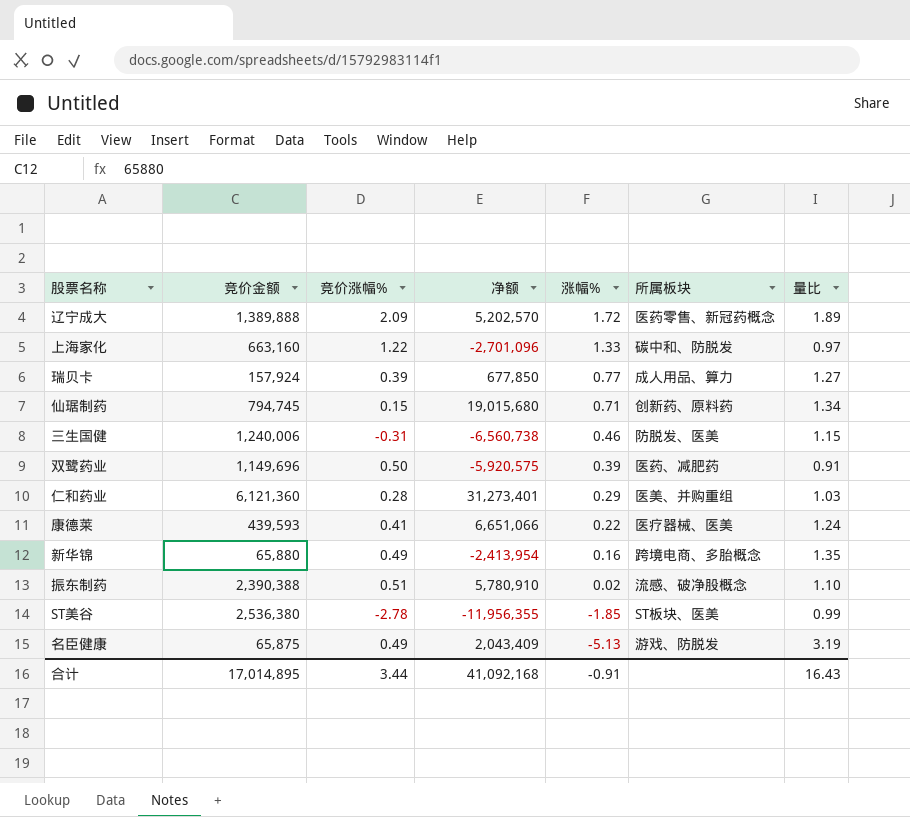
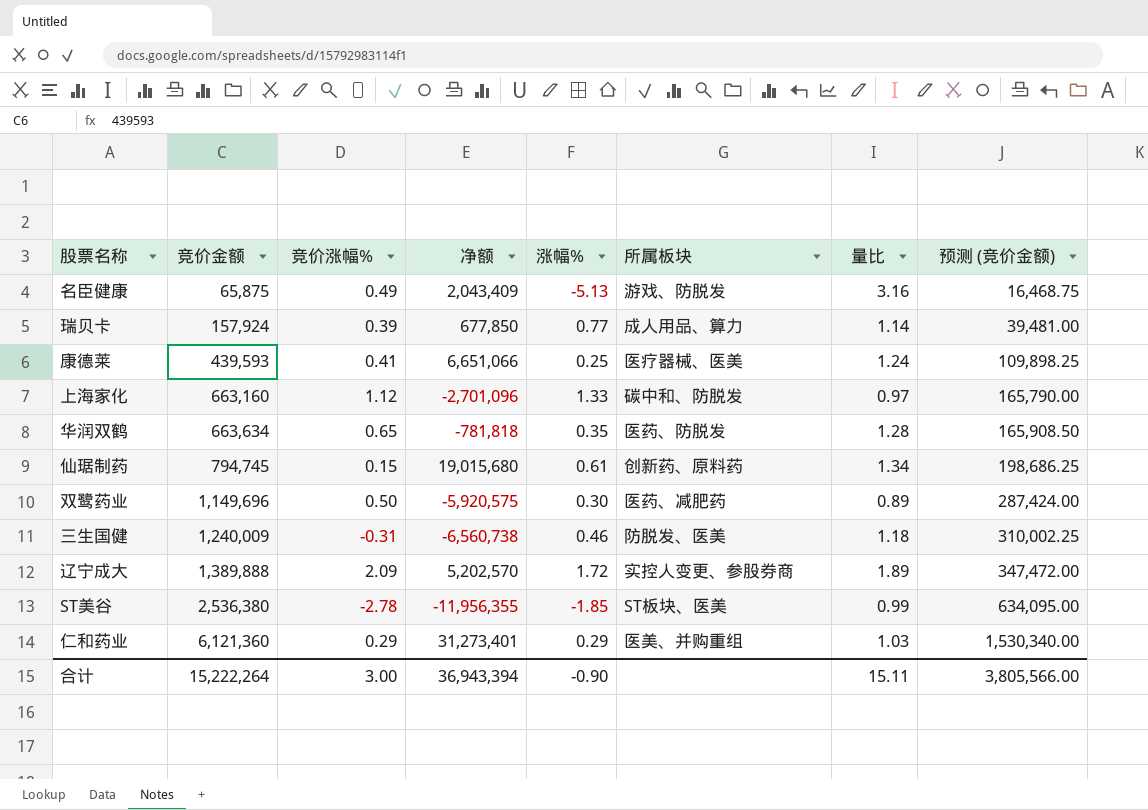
row order: 涨幅% descending -> 竞价金额 ascending
column 预测 (竞价金额) | formula: none -> [竞价金额] * 0.25
row 新华锦: 65,880 | 0.49 | -2,413,954 | 0.16 | 跨境电商、多胎概念 | 1.35 -> none
row 振东制药: 2,390,388 | 0.51 | 5,780,910 | 0.02 | 流感、破净股概念 | 1.10 -> none
名臣健康 | 量比: 3.19 -> 3.16
瑞贝卡 | 量比: 1.27 -> 1.14
康德莱 | 涨幅%: 0.22 -> 0.25
上海家化 | 竞价涨幅%: 1.22 -> 1.12
row 华润双鹤: none -> 663,634 | 0.65 | -781,818 | 0.35 | 医药、防脱发 | 1.28 | 165,908.50
仙琚制药 | 涨幅%: 0.71 -> 0.61
双鹭药业 | 涨幅%: 0.39 -> 0.30
双鹭药业 | 量比: 0.91 -> 0.89
三生国健 | 竞价金额: 1,240,006 -> 1,240,009
三生国健 | 量比: 1.15 -> 1.18
辽宁成大 | 所属板块: 医药零售、新冠药概念 -> 实控人变更、参股券商
仁和药业 | 竞价涨幅%: 0.28 -> 0.29
合计 | 竞价金额: 17,014,895 -> 15,222,264
合计 | 竞价涨幅%: 3.44 -> 3.00
合计 | 净额: 41,092,168 -> 36,943,394
合计 | 涨幅%: -0.91 -> -0.90
合计 | 量比: 16.43 -> 15.11

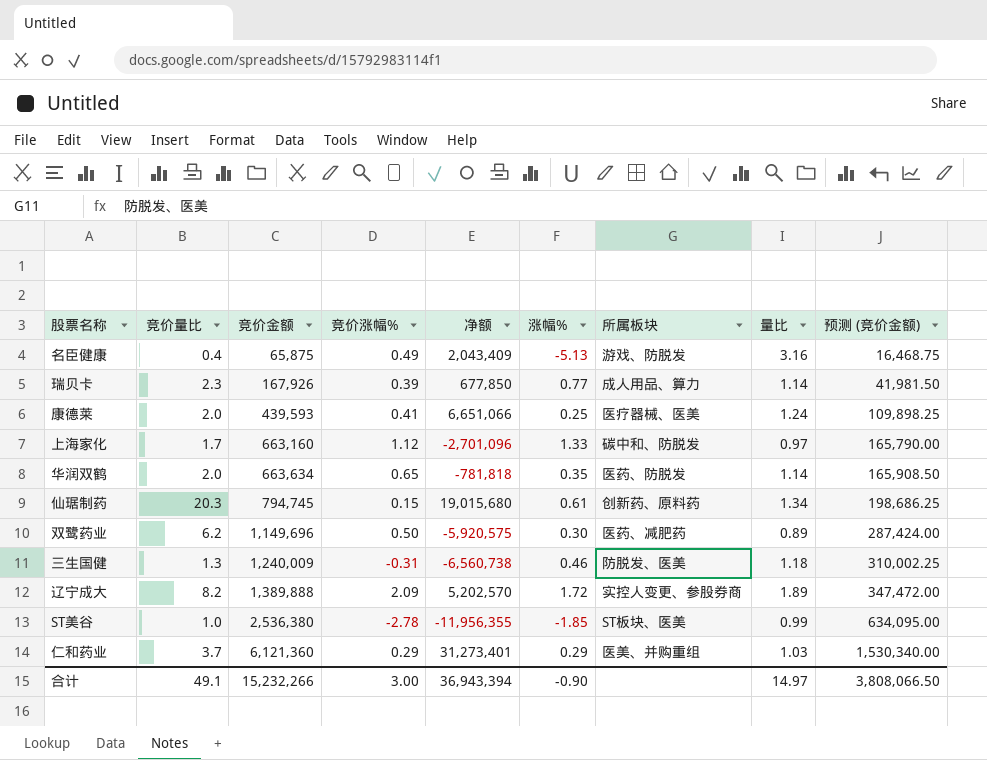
column 竞价量比 | position: none -> 2
瑞贝卡 | 竞价金额: 157,924 -> 167,926
瑞贝卡 | 预测 (竞价金额): 39,481.00 -> 41,981.50
华润双鹤 | 量比: 1.28 -> 1.14
合计 | 竞价金额: 15,222,264 -> 15,232,266
合计 | 量比: 15.11 -> 14.97
合计 | 预测 (竞价金额): 3,805,566.00 -> 3,808,066.50

